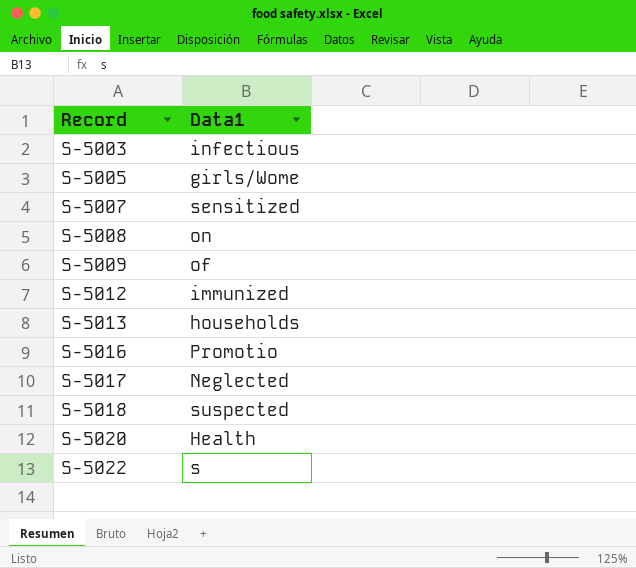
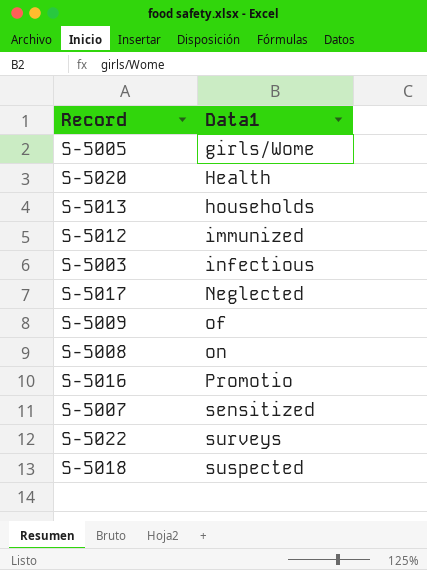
row order: Record ascending -> Data1 ascending
S-5022 | Data1: s -> surveys

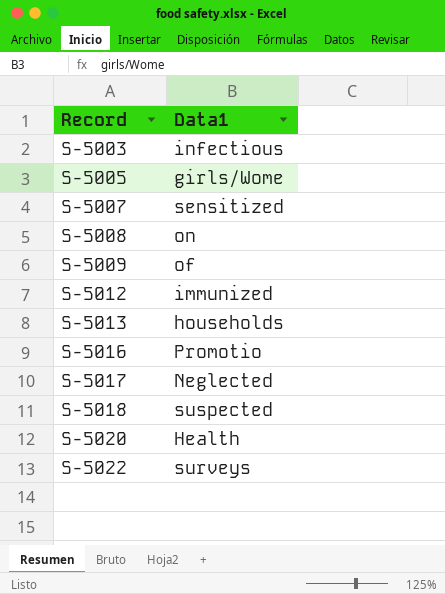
row order: Data1 ascending -> Record ascending

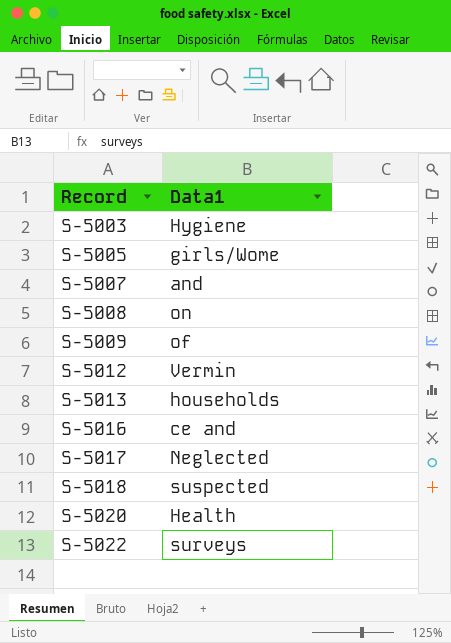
S-5003 | Data1: infectious -> Hygiene
S-5007 | Data1: sensitized -> and
S-5012 | Data1: immunized -> Vermin
S-5016 | Data1: Promotio -> ce and

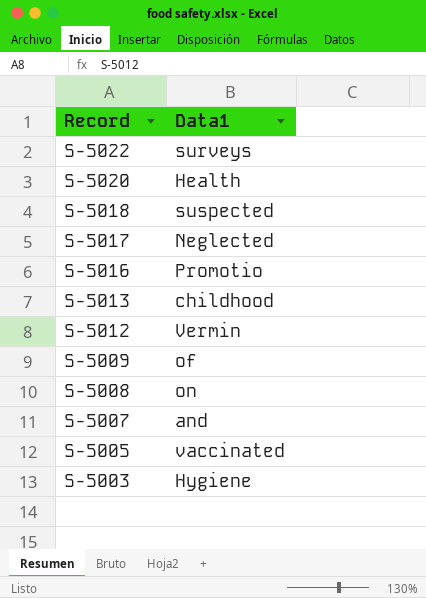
row order: Record ascending -> Record descending
S-5016 | Data1: ce and -> Promotio
S-5013 | Data1: households -> childhood
S-5005 | Data1: girls/Wome -> vaccinated

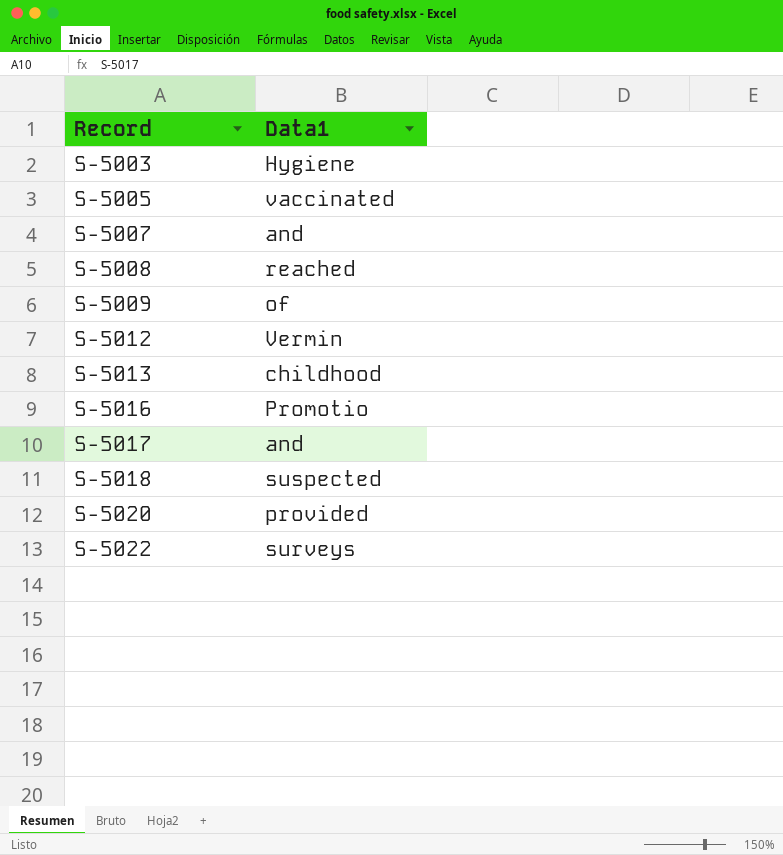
row order: Record descending -> Record ascending
S-5008 | Data1: on -> reached
S-5017 | Data1: Neglected -> and
S-5020 | Data1: Health -> provided

